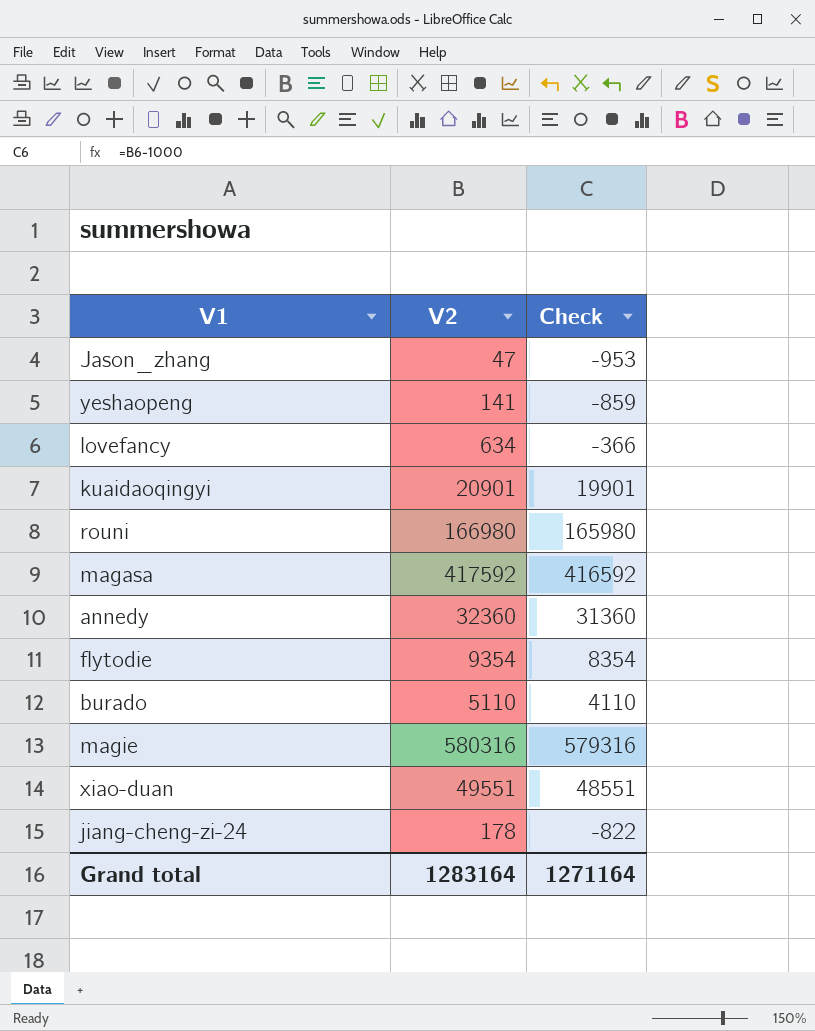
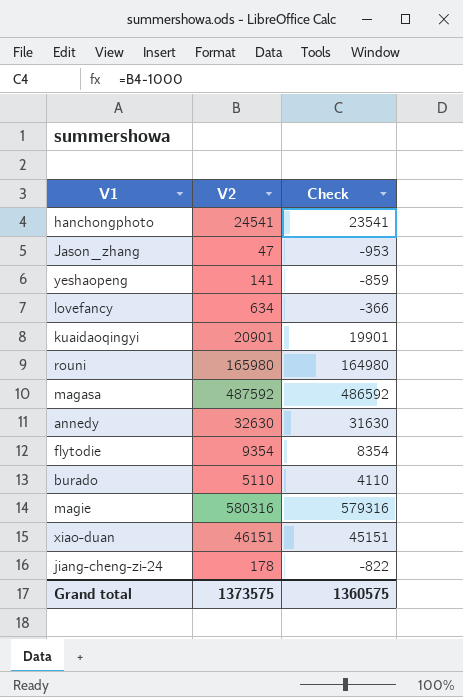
row hanchongphoto: none -> 24541 | 23541
rouni | V2: 166980 -> 165980
rouni | Check: 165980 -> 164980
magasa | V2: 417592 -> 487592
magasa | Check: 416592 -> 486592
annedy | V2: 32360 -> 32630
annedy | Check: 31360 -> 31630
xiao-duan | V2: 49551 -> 46151
xiao-duan | Check: 48551 -> 45151
Grand total | V2: 1283164 -> 1373575
Grand total | Check: 1271164 -> 1360575

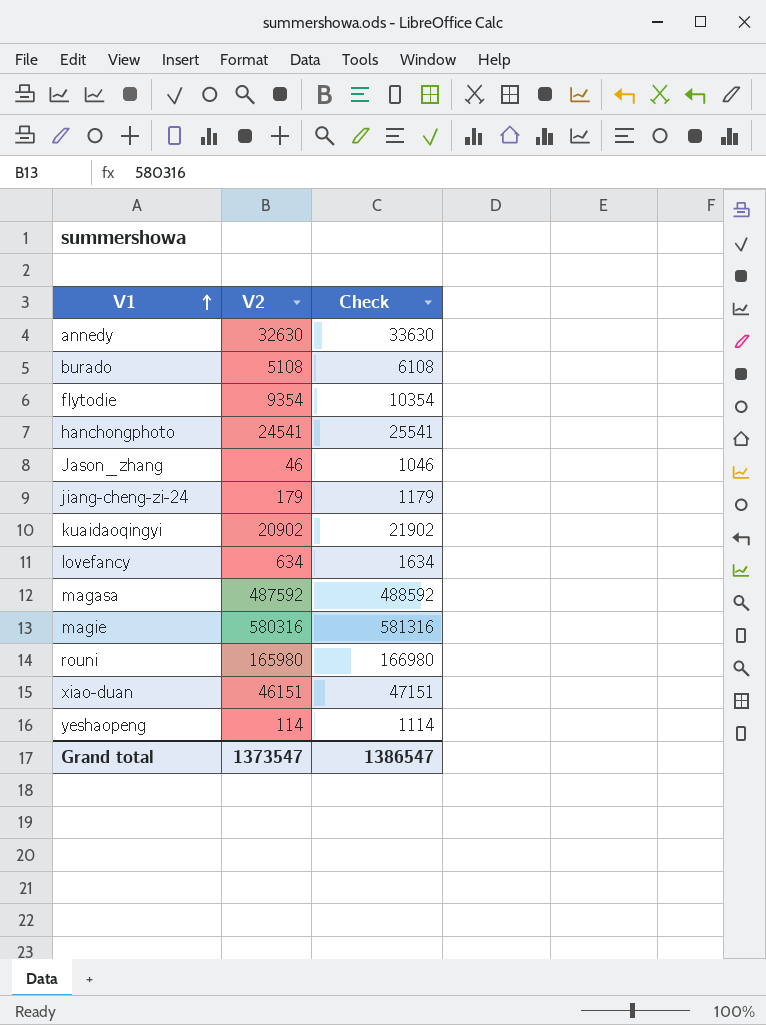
row order: none -> V1 ascending
column Check | formula: [V2] - 1000 -> [V2] + 1000
burado | V2: 5110 -> 5108
Jason_zhang | V2: 47 -> 46
jiang-cheng-zi-24 | V2: 178 -> 179
kuaidaoqingyi | V2: 20901 -> 20902
yeshaopeng | V2: 141 -> 114
Grand total | V2: 1373575 -> 1373547
Grand total | Check: 1360575 -> 1386547

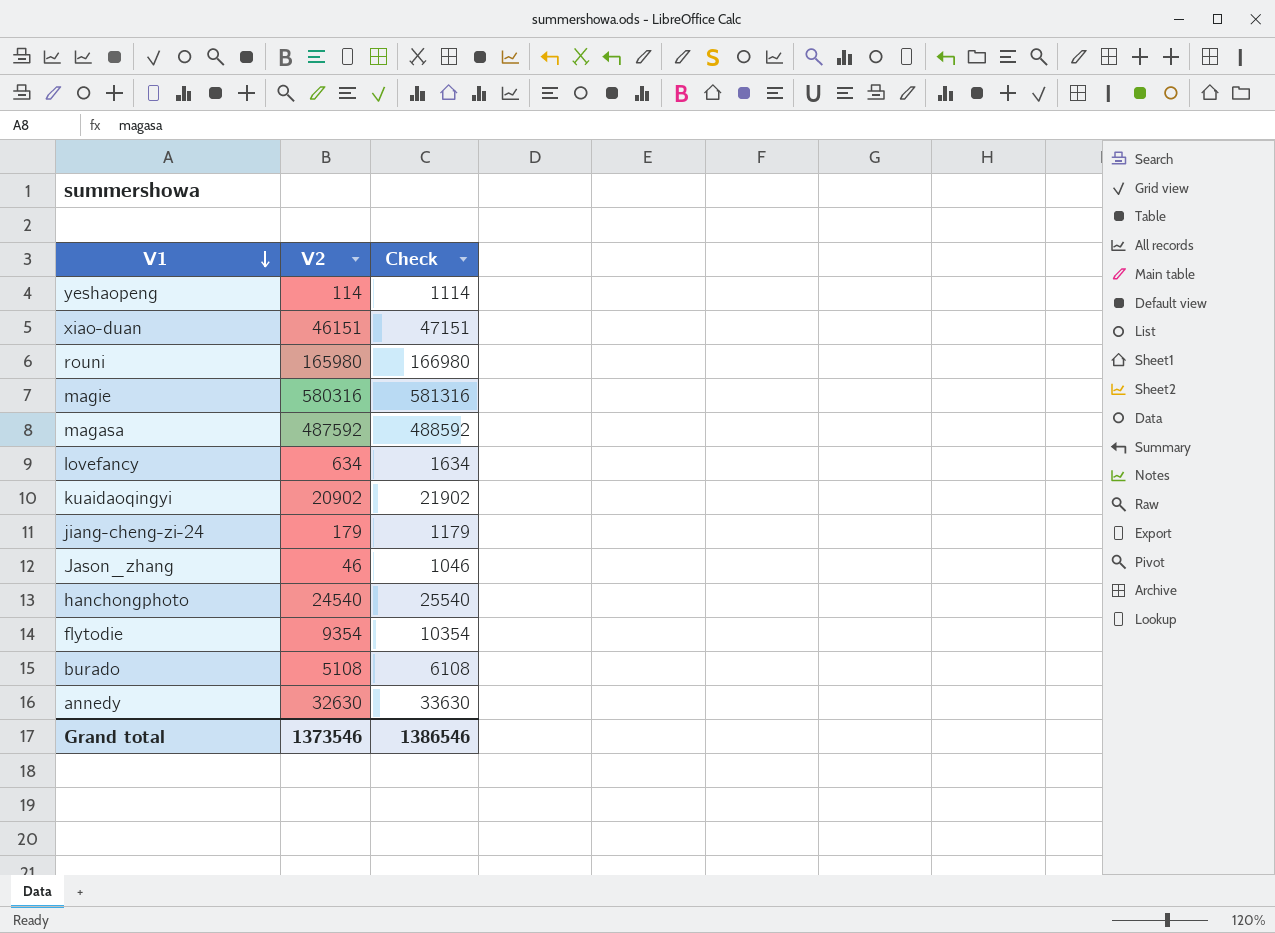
row order: V1 ascending -> V1 descending
hanchongphoto | V2: 24541 -> 24540
hanchongphoto | Check: 25541 -> 25540
Grand total | V2: 1373547 -> 1373546
Grand total | Check: 1386547 -> 1386546

